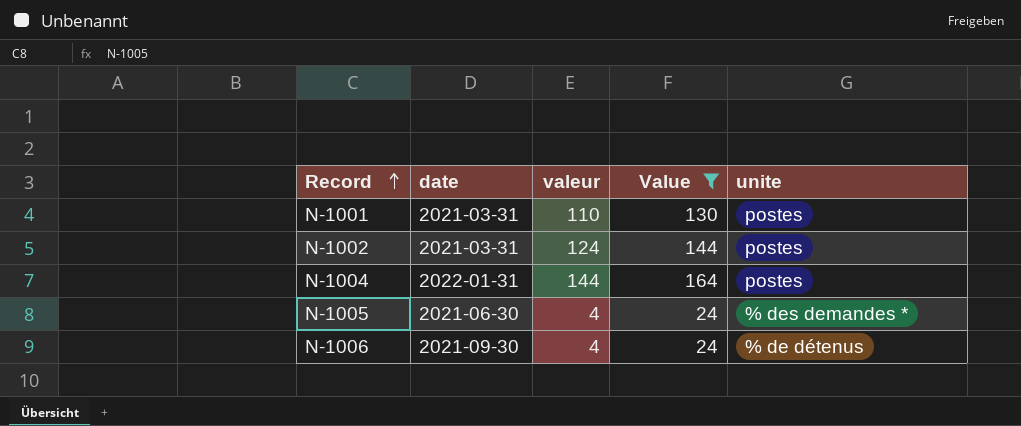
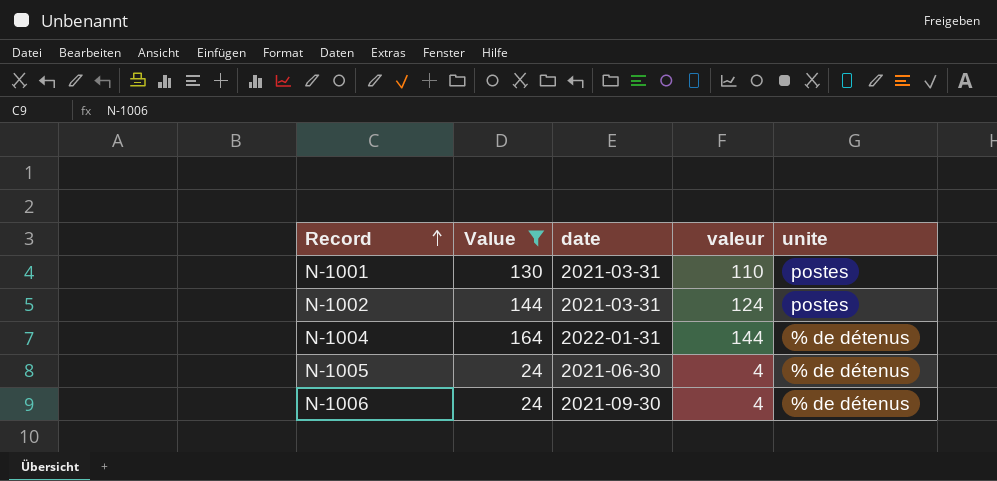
column Value | position: 4 -> 2
N-1004 | unite: postes -> % de détenus
N-1005 | unite: % des demandes * -> % de détenus

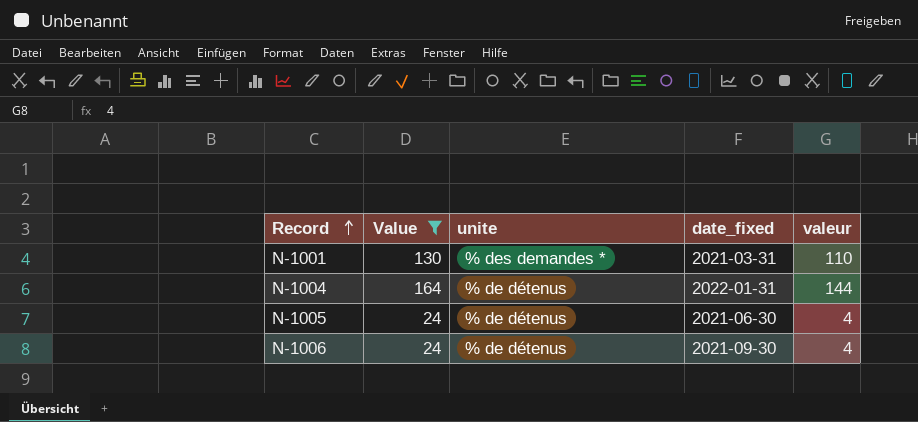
column unite | position: 5 -> 3
column name: date -> date_fixed
row N-1002: 144 | 2021-03-31 | 124 | postes -> none
N-1001 | unite: postes -> % des demandes *

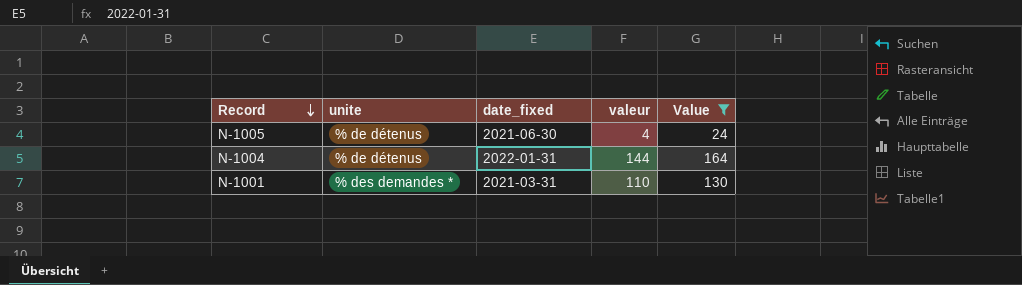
row order: Record ascending -> Record descending
column Value | position: 2 -> 5
row N-1006: 24 | % de détenus | 2021-09-30 | 4 -> none

